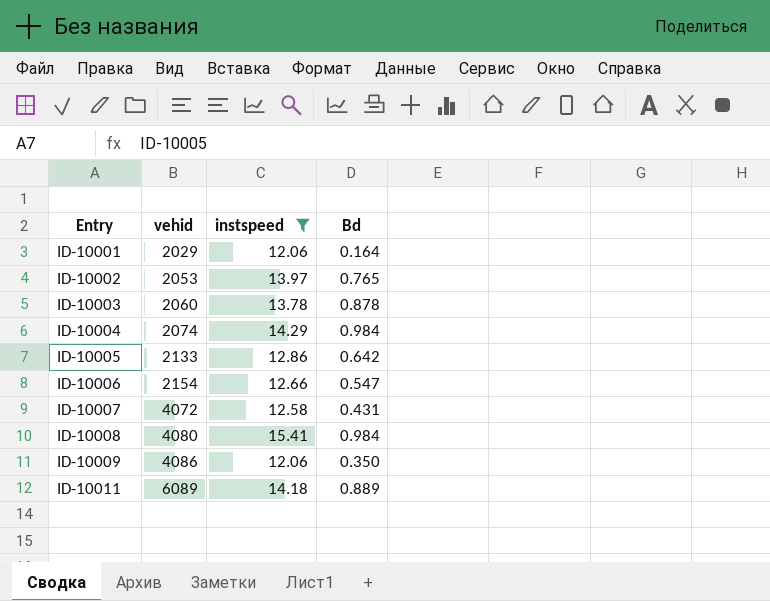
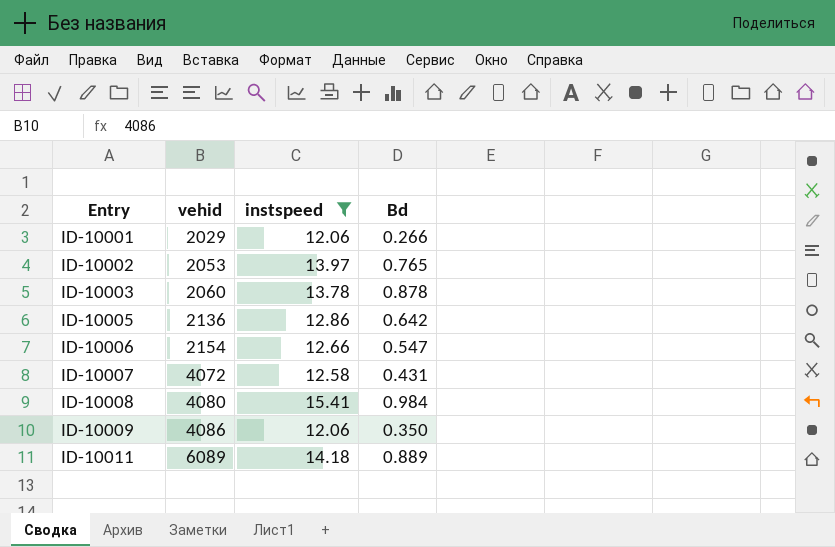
row ID-10004: 2074 | 14.29 | 0.984 -> none
ID-10001 | Bd: 0.164 -> 0.266
ID-10005 | vehid: 2133 -> 2136

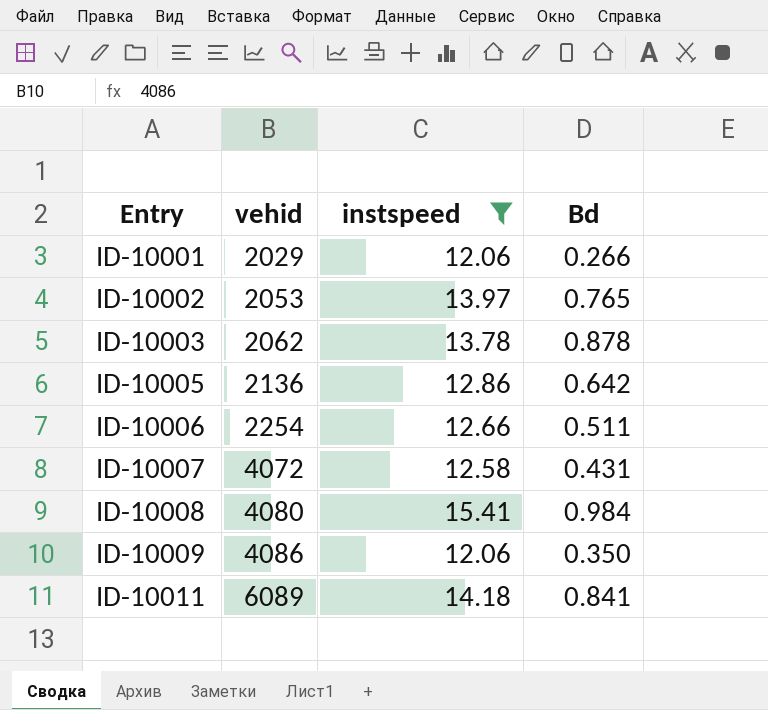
ID-10003 | vehid: 2060 -> 2062
ID-10006 | vehid: 2154 -> 2254
ID-10006 | Bd: 0.547 -> 0.511
ID-10011 | Bd: 0.889 -> 0.841

